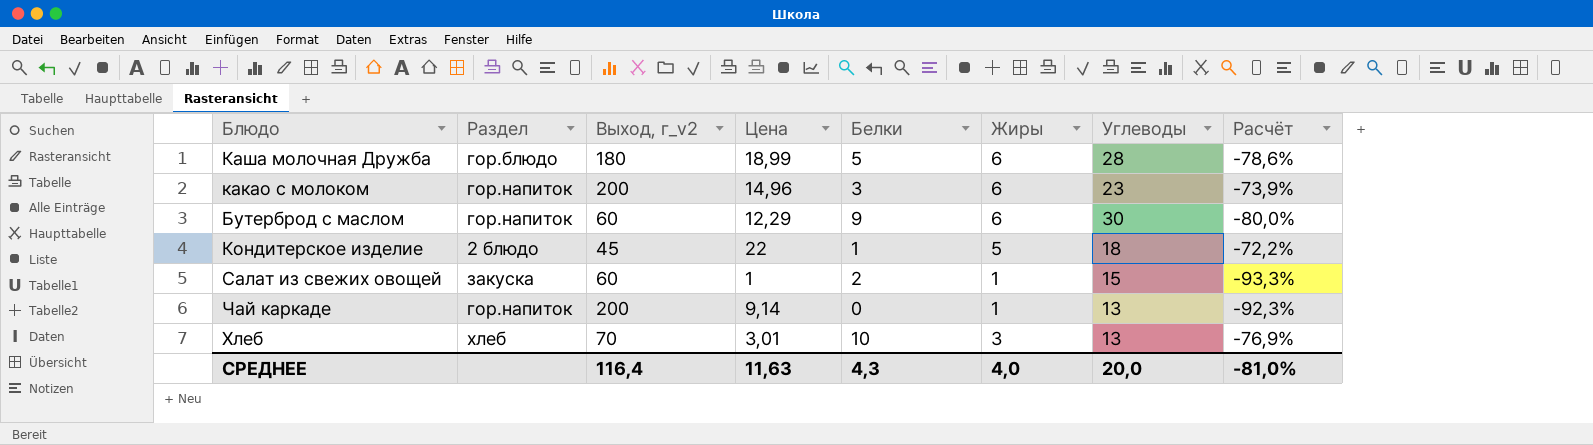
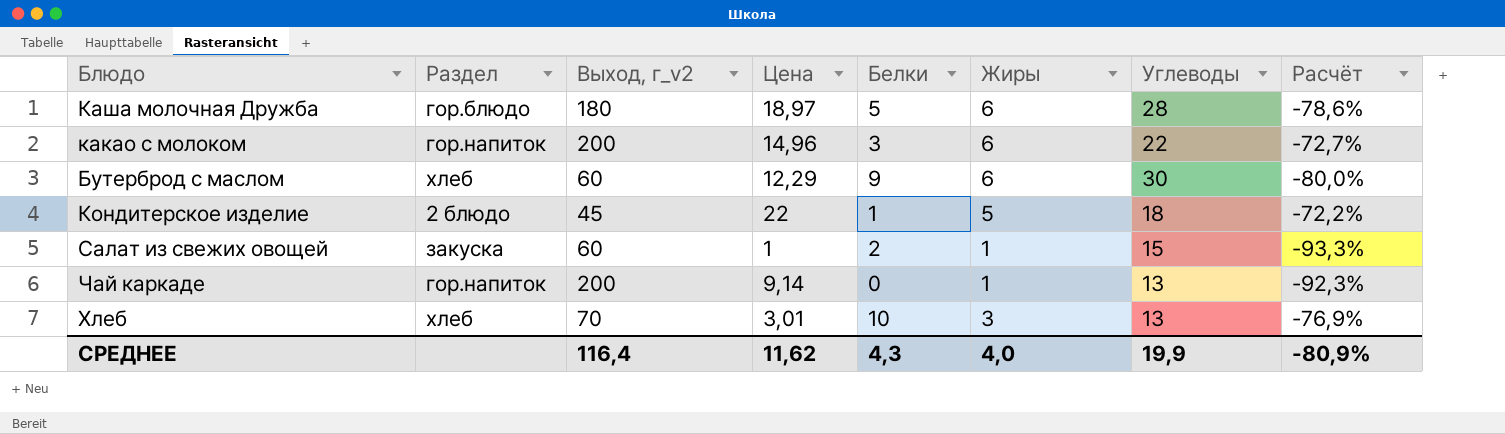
Каша молочная Дружба | Цена: 18,99 -> 18,97
какао с молоком | Углеводы: 23 -> 22
какао с молоком | Расчёт: -73,9% -> -72,7%
Бутерброд с маслом | Раздел: гор.напиток -> хлеб
СРЕДНЕЕ | Цена: 11,63 -> 11,62
СРЕДНЕЕ | Углеводы: 20,0 -> 19,9
СРЕДНЕЕ | Расчёт: -81,0% -> -80,9%

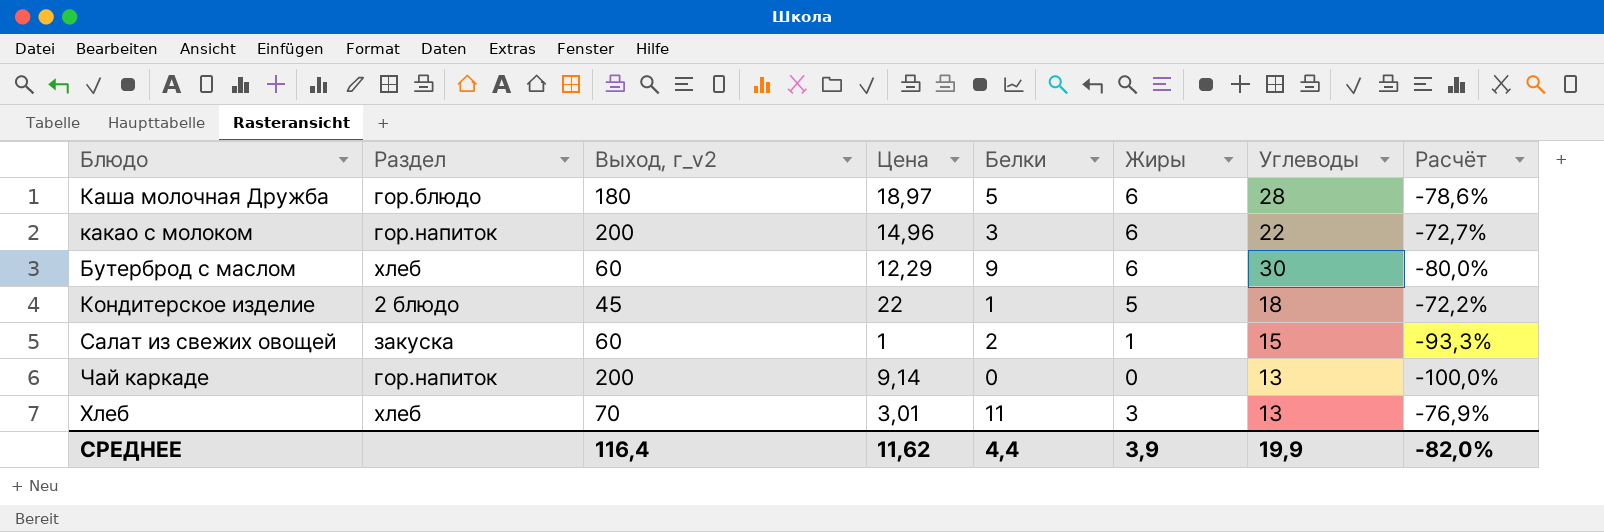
Чай каркаде | Жиры: 1 -> 0
Чай каркаде | Расчёт: -92,3% -> -100,0%
Хлеб | Белки: 10 -> 11
СРЕДНЕЕ | Белки: 4,3 -> 4,4
СРЕДНЕЕ | Жиры: 4,0 -> 3,9
СРЕДНЕЕ | Расчёт: -80,9% -> -82,0%

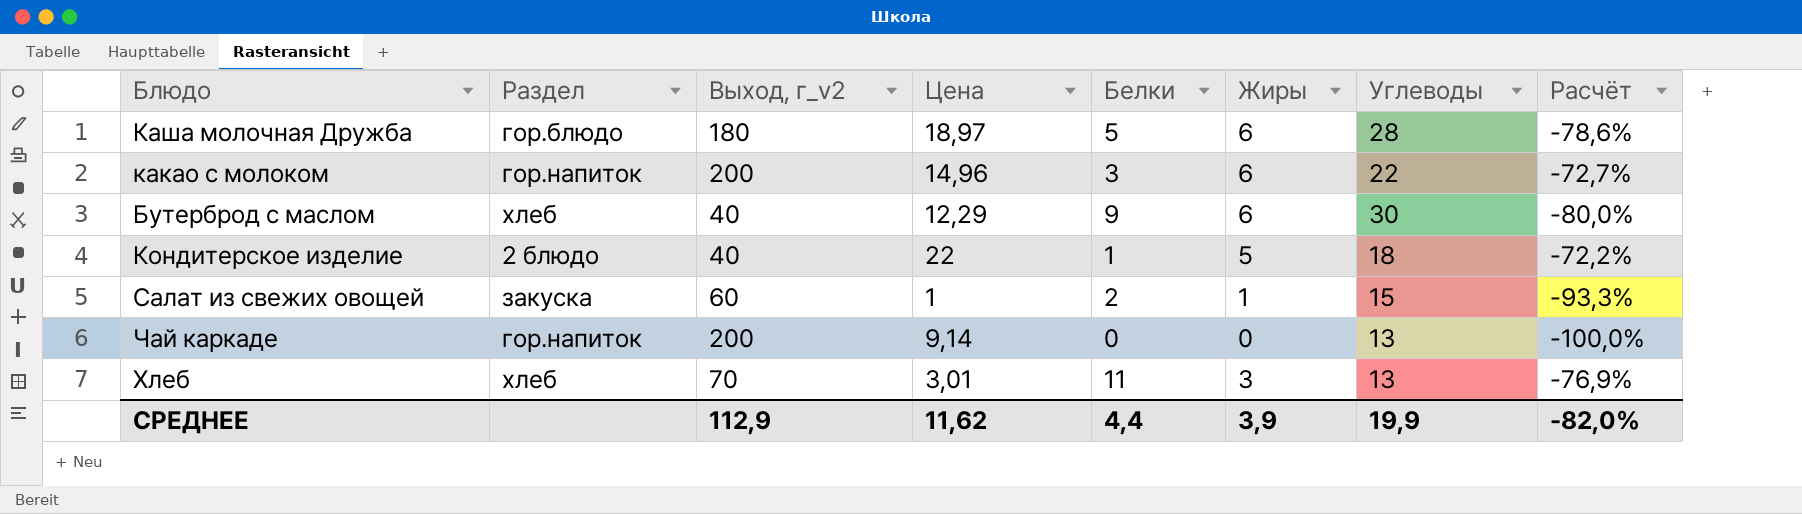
Бутерброд с маслом | Выход, г_v2: 60 -> 40
Кондитерское изделие | Выход, г_v2: 45 -> 40
СРЕДНЕЕ | Выход, г_v2: 116,4 -> 112,9

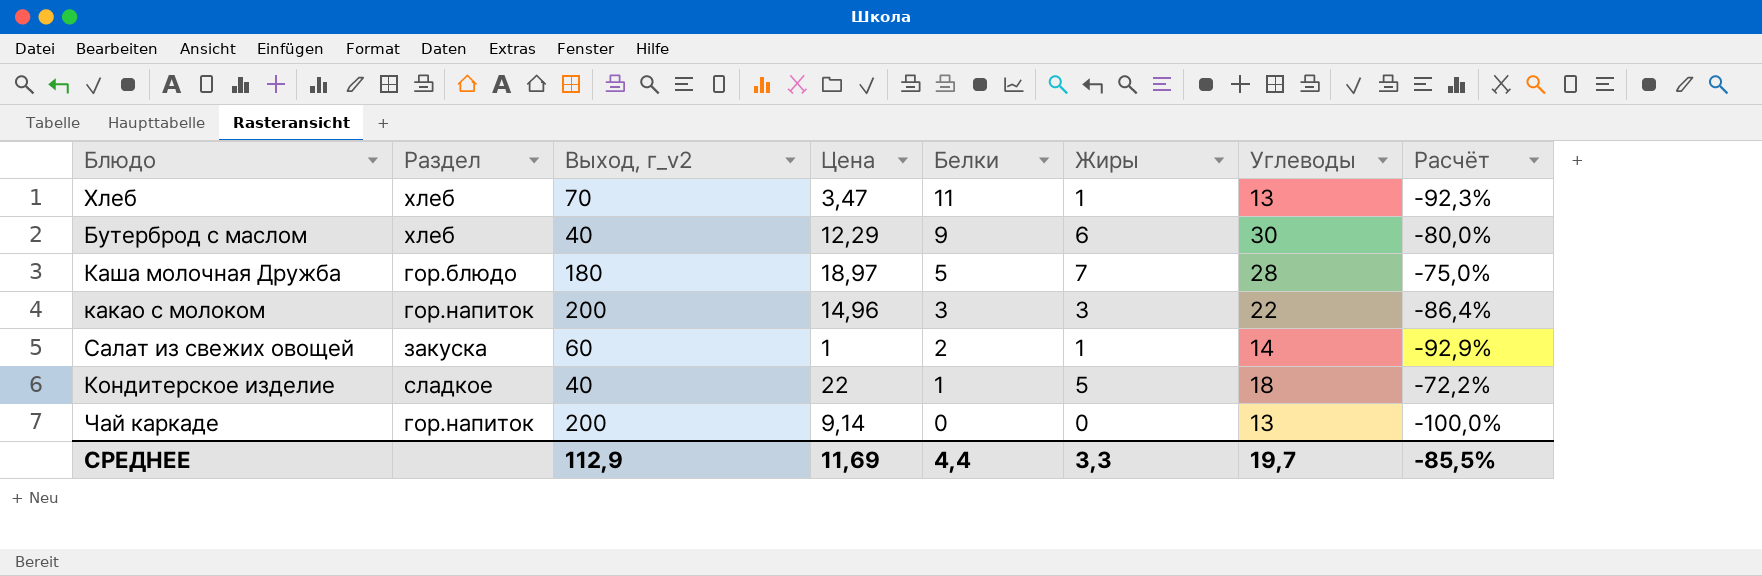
row order: none -> Белки descending
Хлеб | Цена: 3,01 -> 3,47
Хлеб | Жиры: 3 -> 1
Хлеб | Расчёт: -76,9% -> -92,3%
Каша молочная Дружба | Жиры: 6 -> 7
Каша молочная Дружба | Расчёт: -78,6% -> -75,0%
какао с молоком | Жиры: 6 -> 3
какао с молоком | Расчёт: -72,7% -> -86,4%
Салат из свежих овощей | Углеводы: 15 -> 14
Салат из свежих овощей | Расчёт: -93,3% -> -92,9%
Кондитерское изделие | Раздел: 2 блюдо -> сладкое
СРЕДНЕЕ | Цена: 11,62 -> 11,69
СРЕДНЕЕ | Жиры: 3,9 -> 3,3
СРЕДНЕЕ | Углеводы: 19,9 -> 19,7
СРЕДНЕЕ | Расчёт: -82,0% -> -85,5%

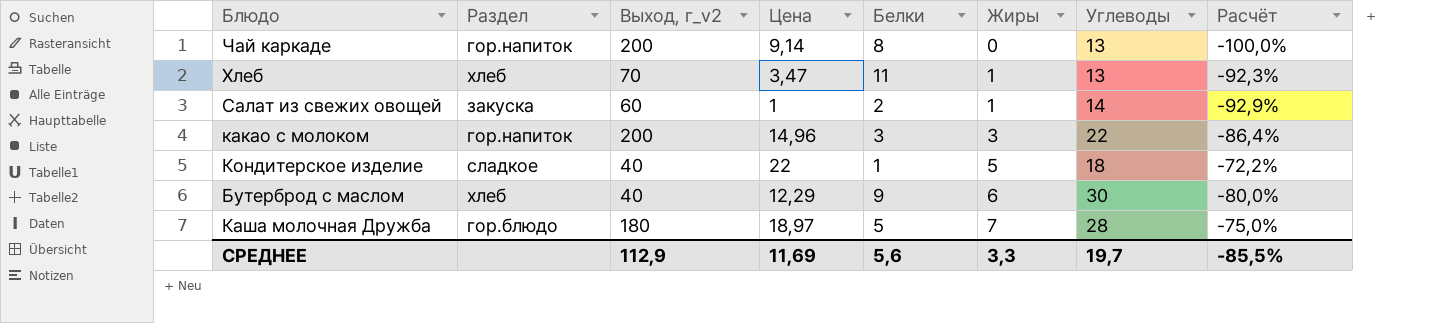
row order: Белки descending -> Жиры ascending
Чай каркаде | Белки: 0 -> 8
СРЕДНЕЕ | Белки: 4,4 -> 5,6

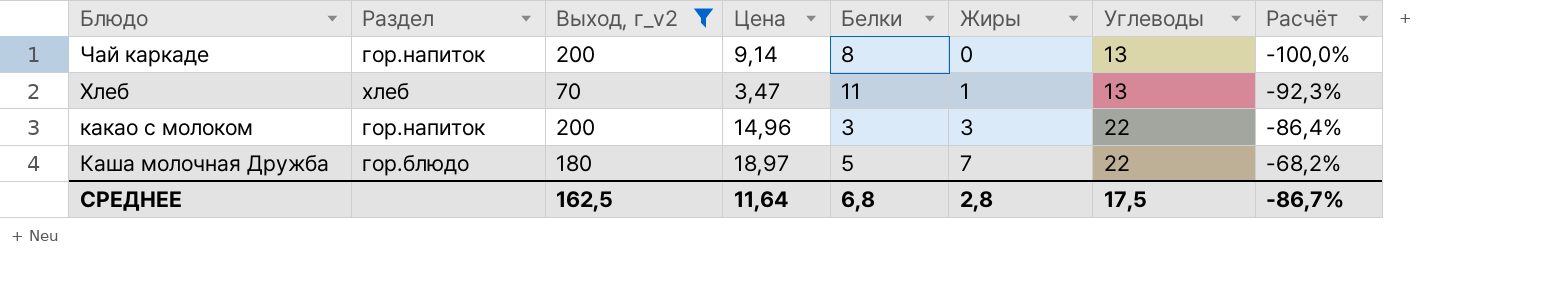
filter: none -> Выход, г_v2 >= 70
Каша молочная Дружба | Углеводы: 28 -> 22
Каша молочная Дружба | Расчёт: -75,0% -> -68,2%
СРЕДНЕЕ | Выход, г_v2: 112,9 -> 162,5
СРЕДНЕЕ | Цена: 11,69 -> 11,64
СРЕДНЕЕ | Белки: 5,6 -> 6,8
СРЕДНЕЕ | Жиры: 3,3 -> 2,8
СРЕДНЕЕ | Углеводы: 19,7 -> 17,5
СРЕДНЕЕ | Расчёт: -85,5% -> -86,7%

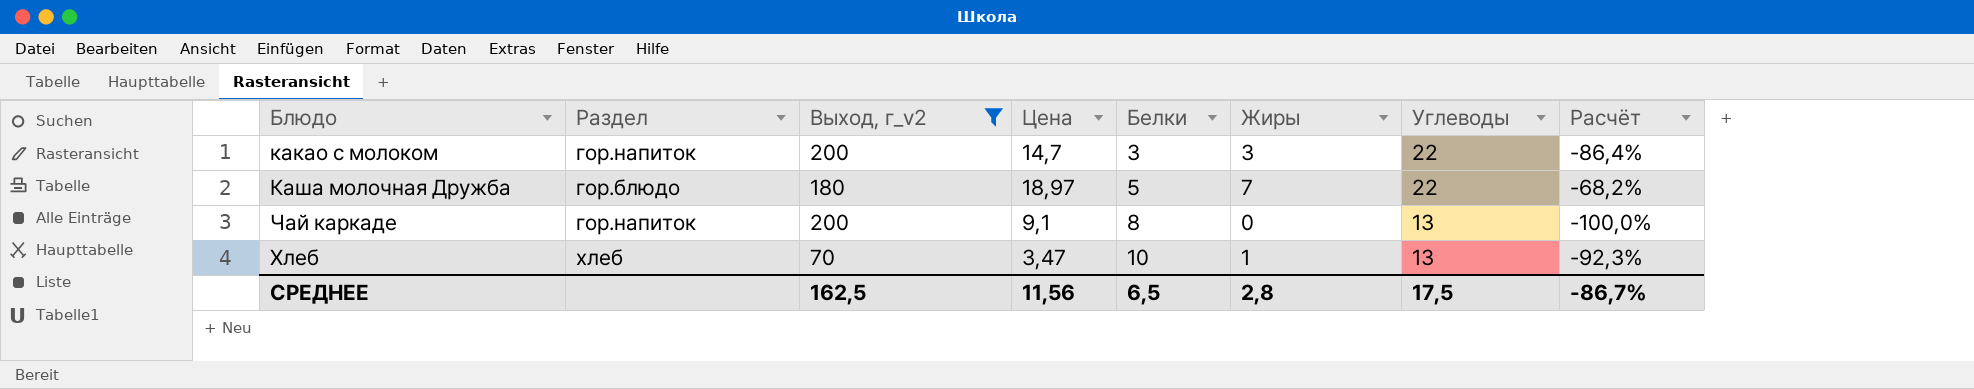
row order: Жиры ascending -> Белки ascending
какао с молоком | Цена: 14,96 -> 14,7
Чай каркаде | Цена: 9,14 -> 9,1
Хлеб | Белки: 11 -> 10
СРЕДНЕЕ | Цена: 11,64 -> 11,56
СРЕДНЕЕ | Белки: 6,8 -> 6,5

